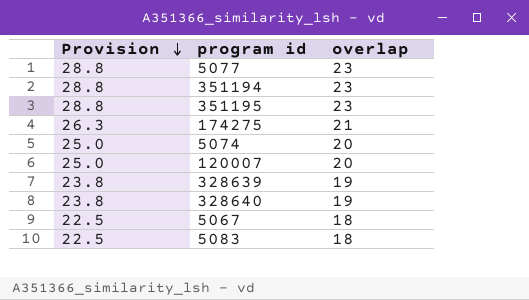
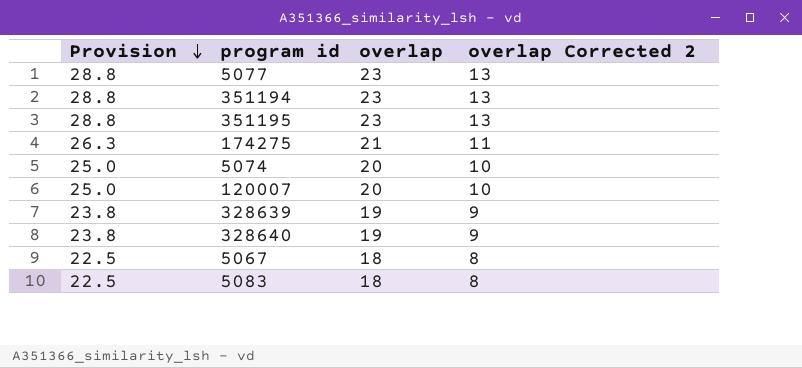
column overlap Corrected 2 | formula: none -> [overlap] - 10

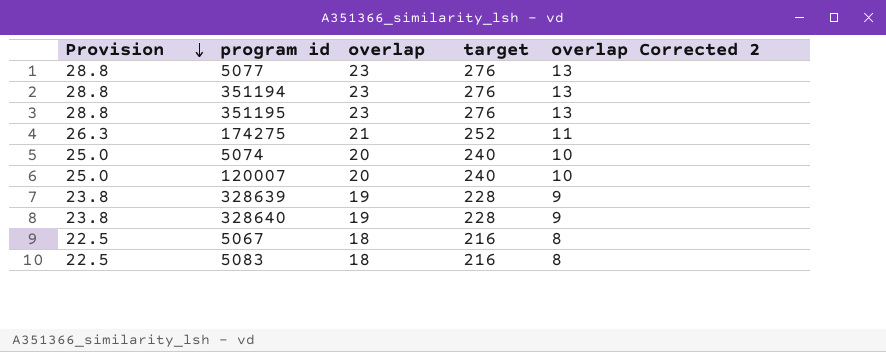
column target | formula: none -> [overlap] * 12

